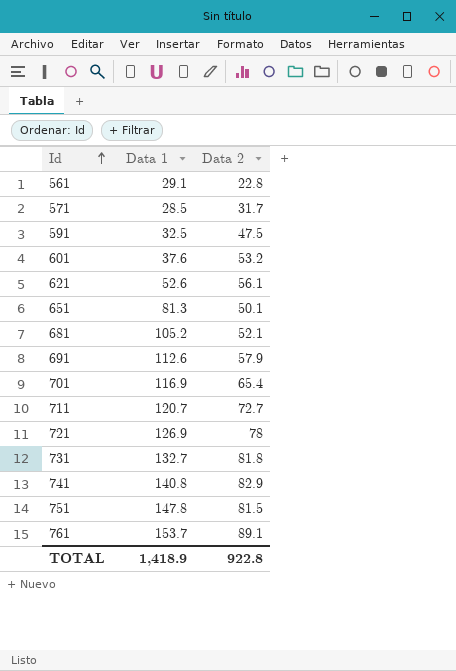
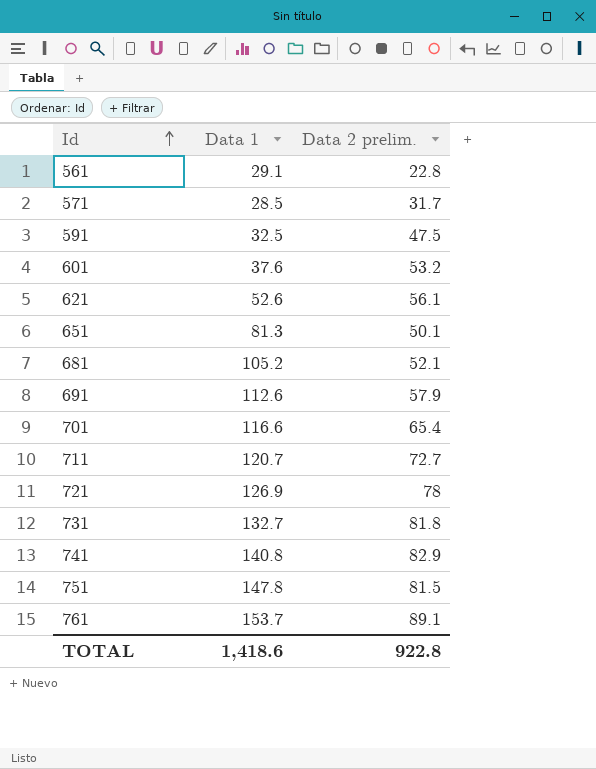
column name: Data 2 -> Data 2 prelim.
701 | Data 1: 116.9 -> 116.6
TOTAL | Data 1: 1,418.9 -> 1,418.6

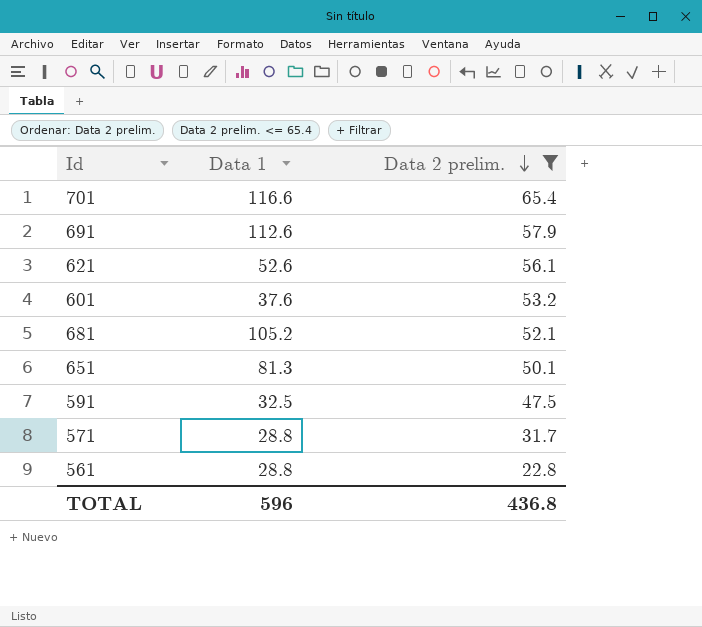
filter: none -> Data 2 prelim. <= 65.4
row order: Id ascending -> Data 2 prelim. descending
571 | Data 1: 28.5 -> 28.8
561 | Data 1: 29.1 -> 28.8
TOTAL | Data 1: 1,418.6 -> 596
TOTAL | Data 2 prelim.: 922.8 -> 436.8

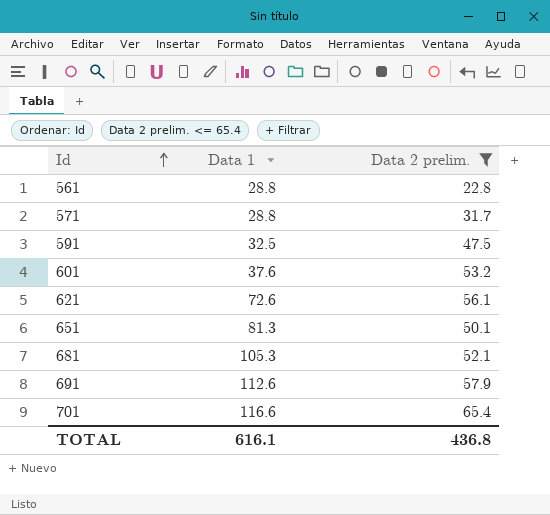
row order: Data 2 prelim. descending -> Id ascending
621 | Data 1: 52.6 -> 72.6
681 | Data 1: 105.2 -> 105.3
TOTAL | Data 1: 596 -> 616.1

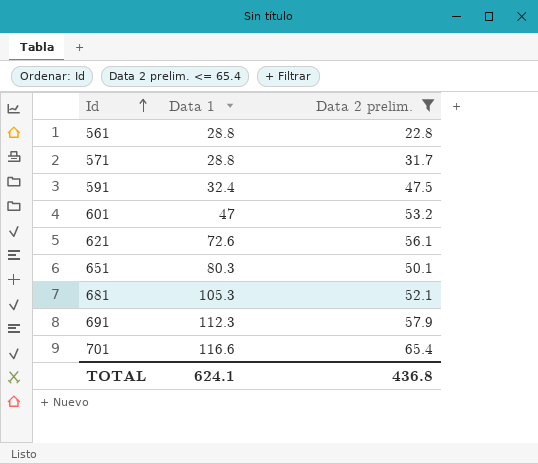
591 | Data 1: 32.5 -> 32.4
601 | Data 1: 37.6 -> 47
651 | Data 1: 81.3 -> 80.3
691 | Data 1: 112.6 -> 112.3
TOTAL | Data 1: 616.1 -> 624.1

